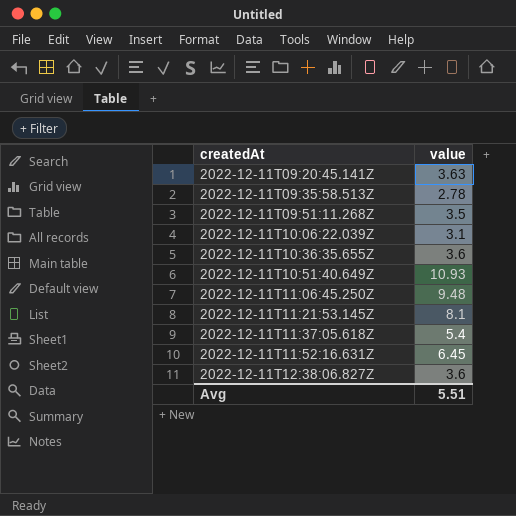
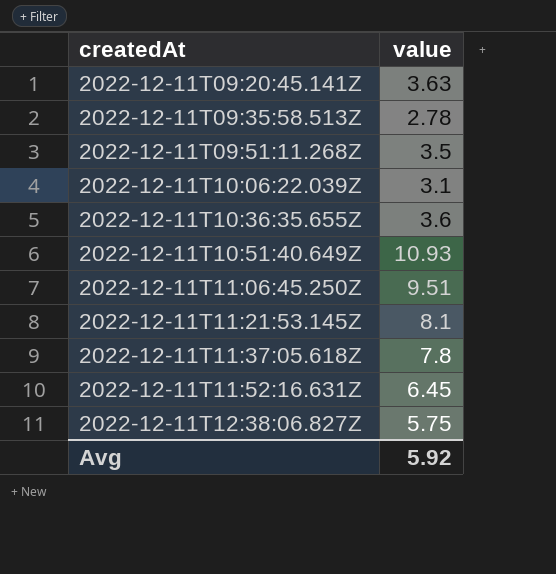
2022-12-11T11:06:45.250Z | value: 9.48 -> 9.51
2022-12-11T11:37:05.618Z | value: 5.4 -> 7.8
2022-12-11T12:38:06.827Z | value: 3.6 -> 5.75
Avg | value: 5.51 -> 5.92

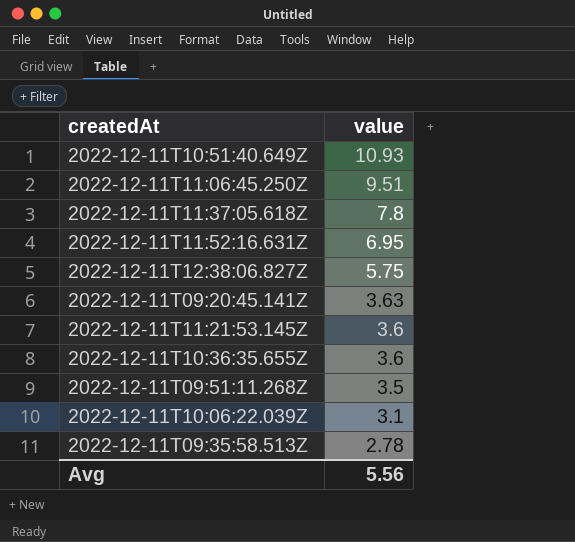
row order: createdAt ascending -> value descending
2022-12-11T11:52:16.631Z | value: 6.45 -> 6.95
2022-12-11T11:21:53.145Z | value: 8.1 -> 3.6
Avg | value: 5.92 -> 5.56

